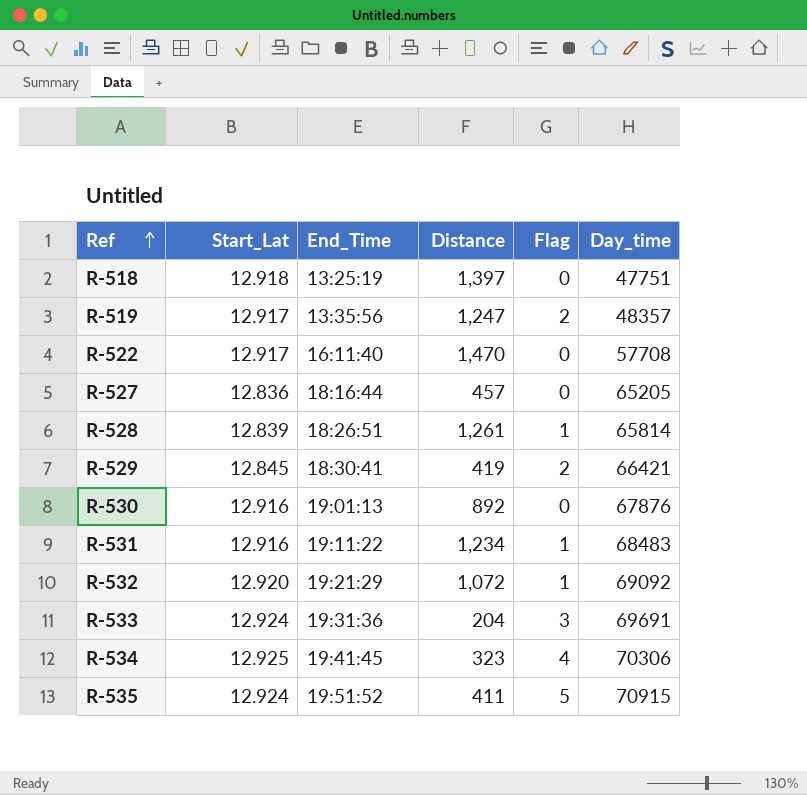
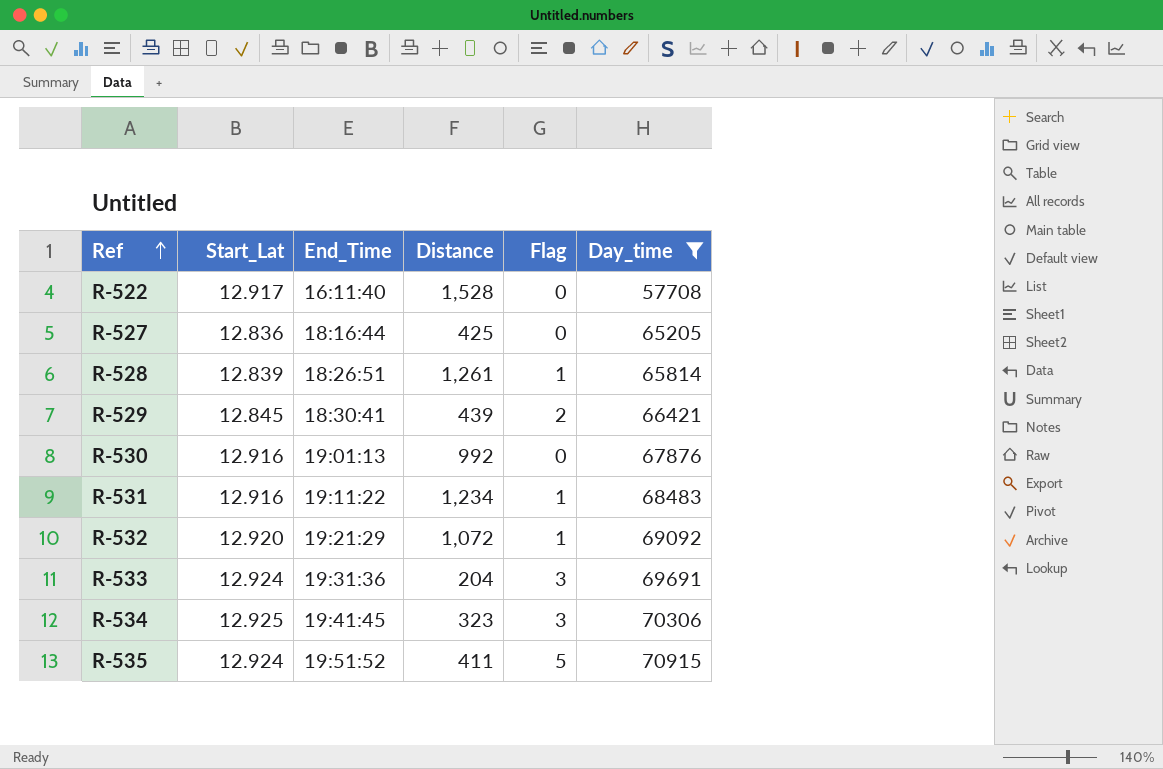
filter: none -> Day_time >= 57708
R-522 | Distance: 1,470 -> 1,528
R-527 | Distance: 457 -> 425
R-529 | Distance: 419 -> 439
R-530 | Distance: 892 -> 992
R-534 | Flag: 4 -> 3

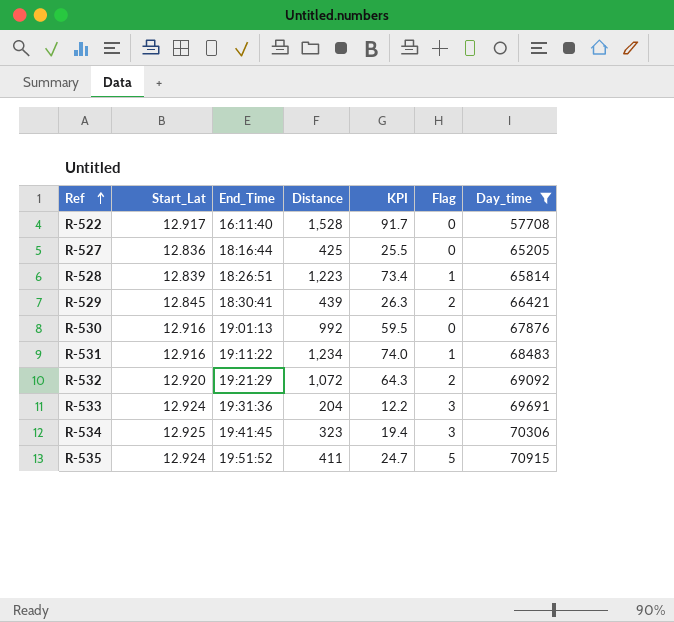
column KPI | formula: none -> [Distance] * 0.06
R-528 | Distance: 1,261 -> 1,223
R-532 | Flag: 1 -> 2

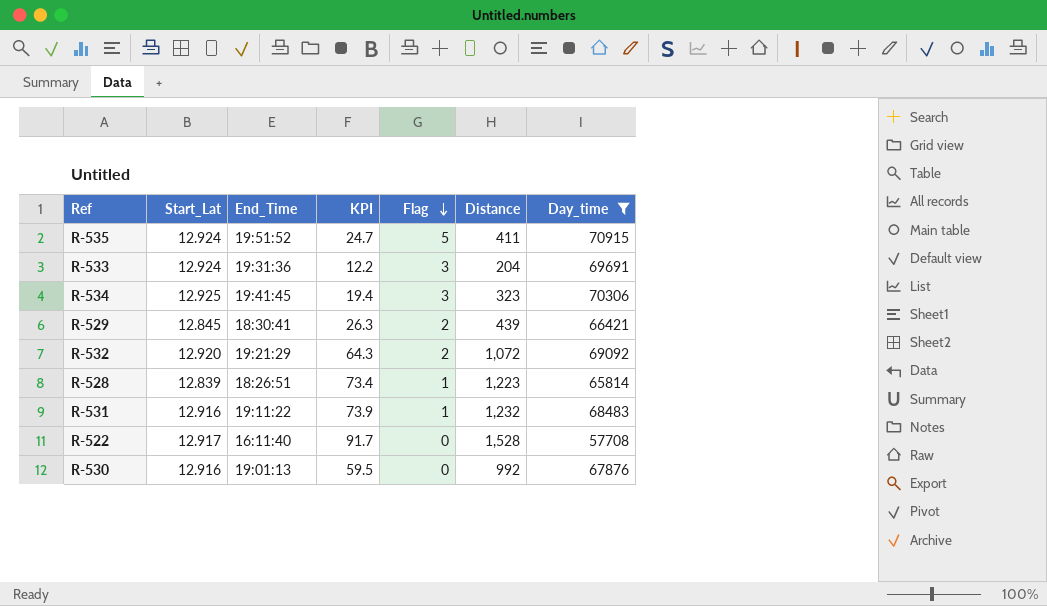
row order: Ref ascending -> Flag descending
column Distance | position: 4 -> 6
row R-527: 12.836 | 18:16:44 | 425 | 25.5 | 0 | 65205 -> none
R-531 | KPI: 74.0 -> 73.9
R-531 | Distance: 1,234 -> 1,232

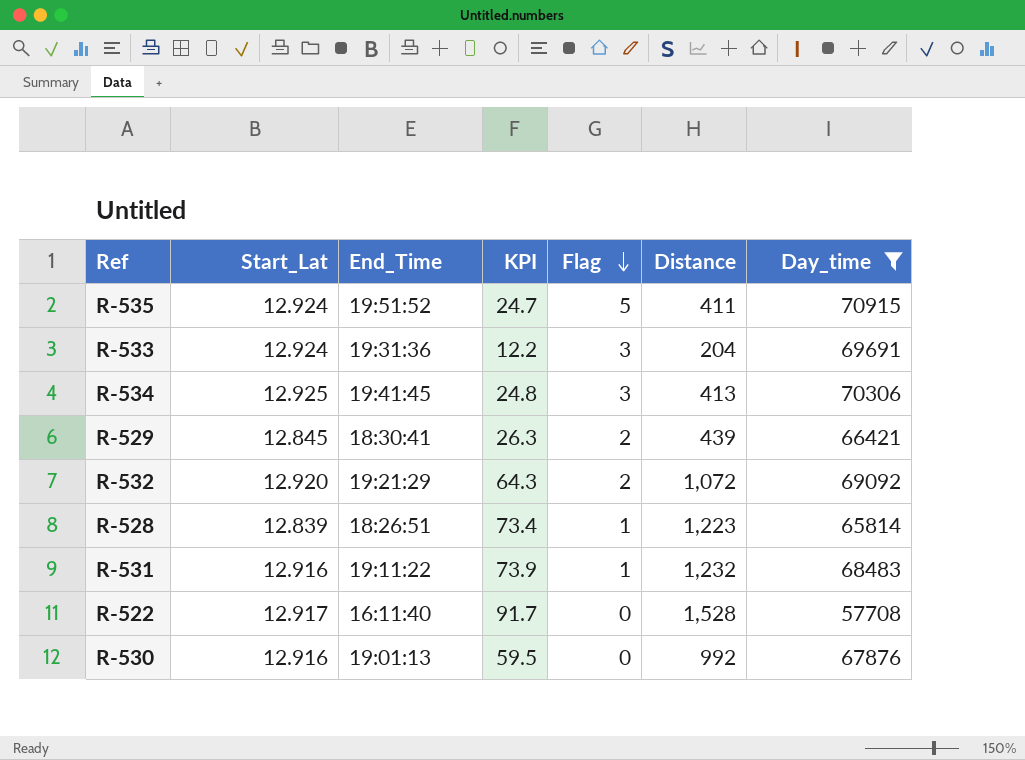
R-534 | KPI: 19.4 -> 24.8
R-534 | Distance: 323 -> 413

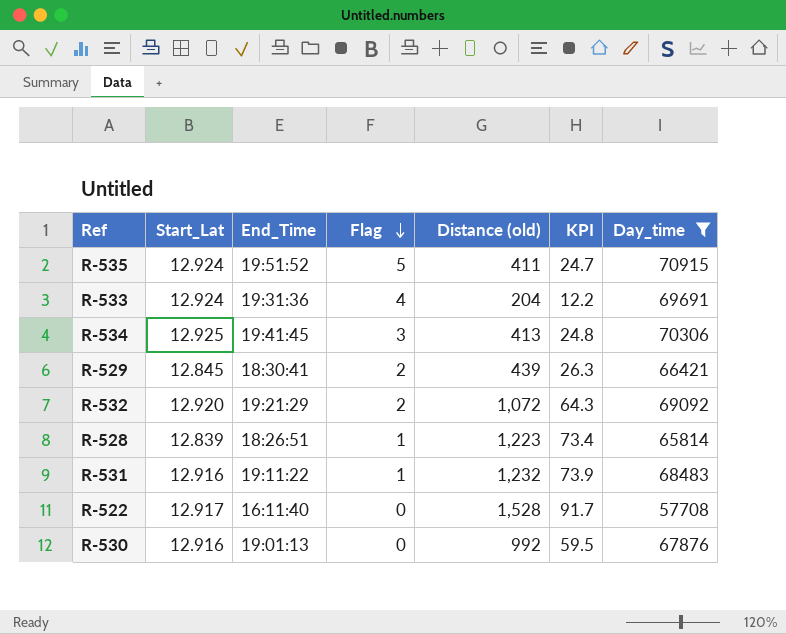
column name: Distance -> Distance (old)
column KPI | position: 4 -> 6
R-533 | Flag: 3 -> 4

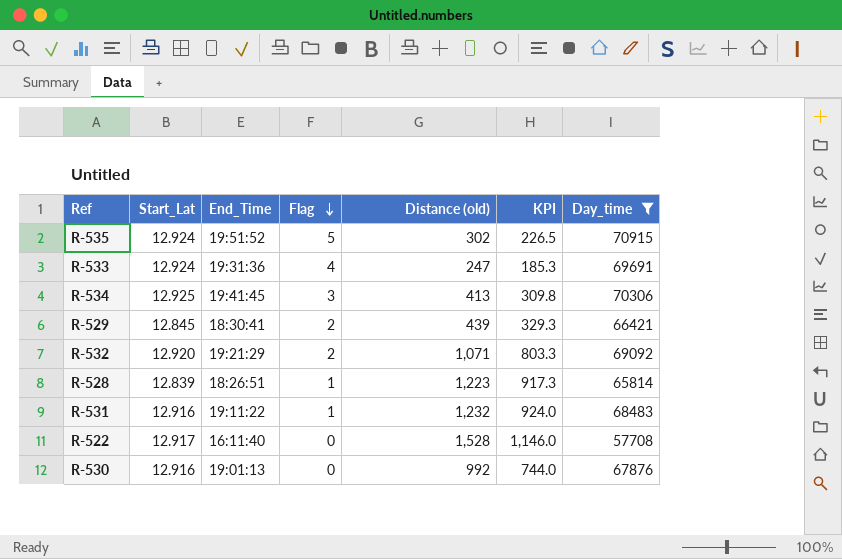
column KPI | formula: [Distance (old)] * 0.06 -> [Distance (old)] * 0.75
R-535 | Distance (old): 411 -> 302
R-533 | Distance (old): 204 -> 247
R-532 | Distance (old): 1,072 -> 1,071

